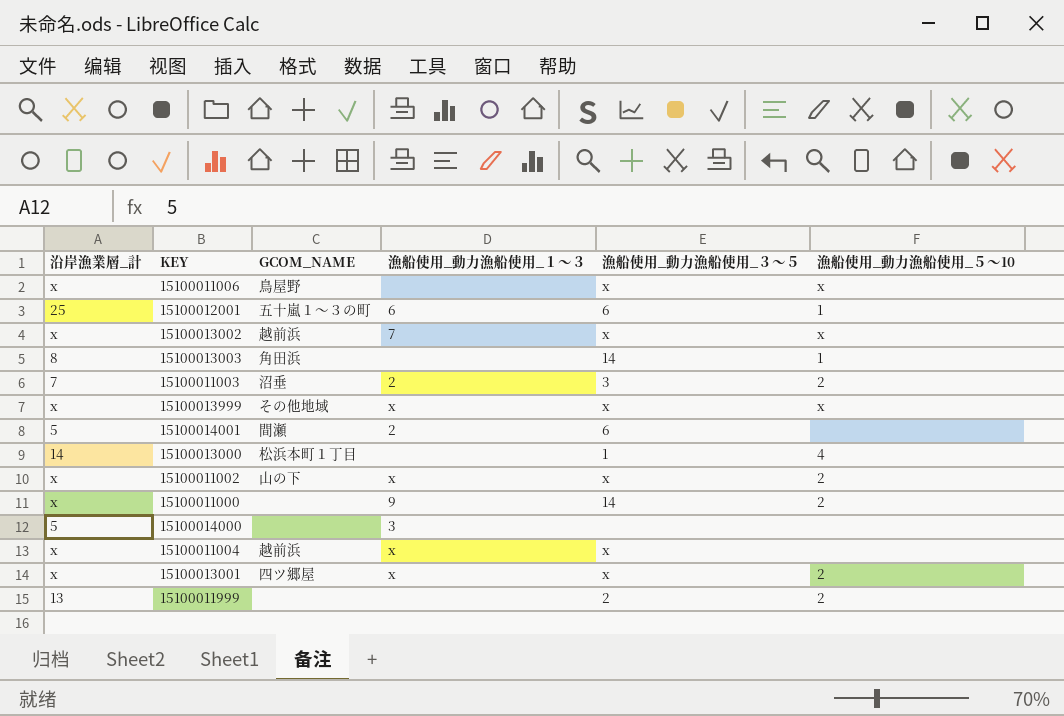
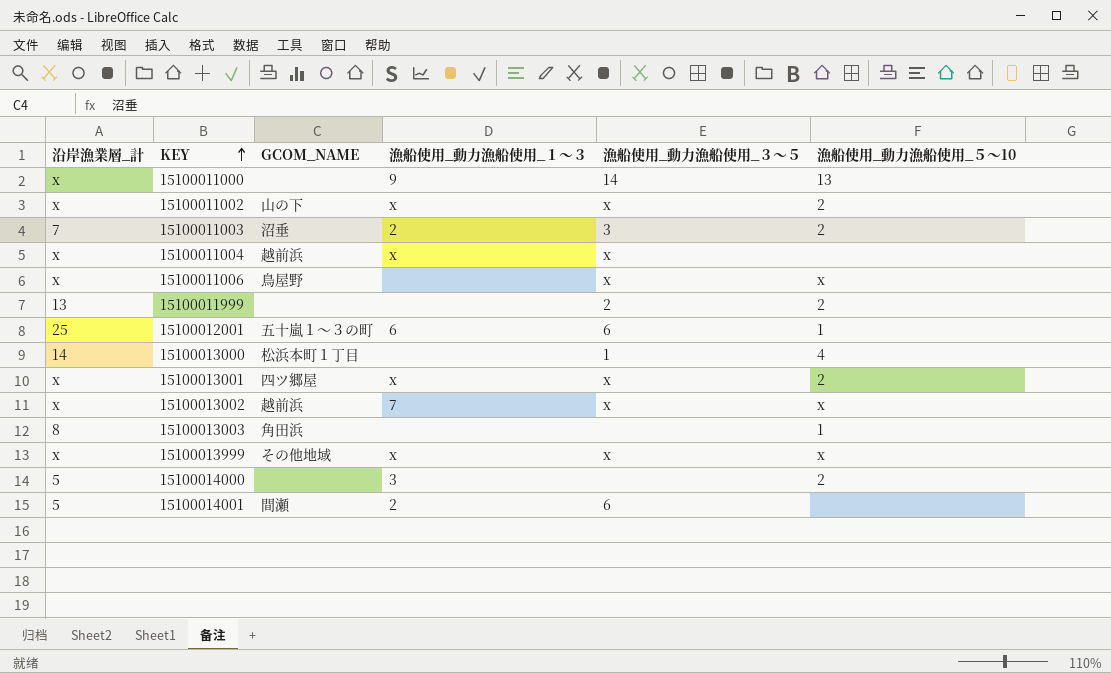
row order: none -> KEY ascending
15100011000 | 漁船使用_動力漁船使用_５～10: 2 -> 13
15100013003 | 漁船使用_動力漁船使用_３～５: 14 -> none
15100014000 | 漁船使用_動力漁船使用_５～10: none -> 2

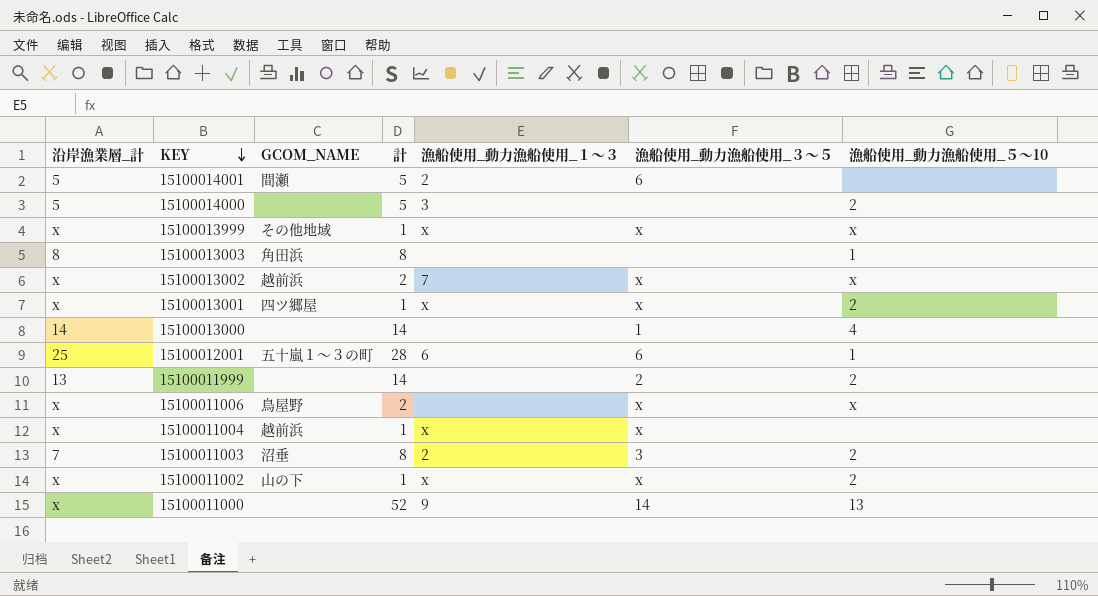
row order: KEY ascending -> KEY descending
column 計 | position: none -> 4
15100013000 | GCOM_NAME: 松浜本町１丁目 -> none

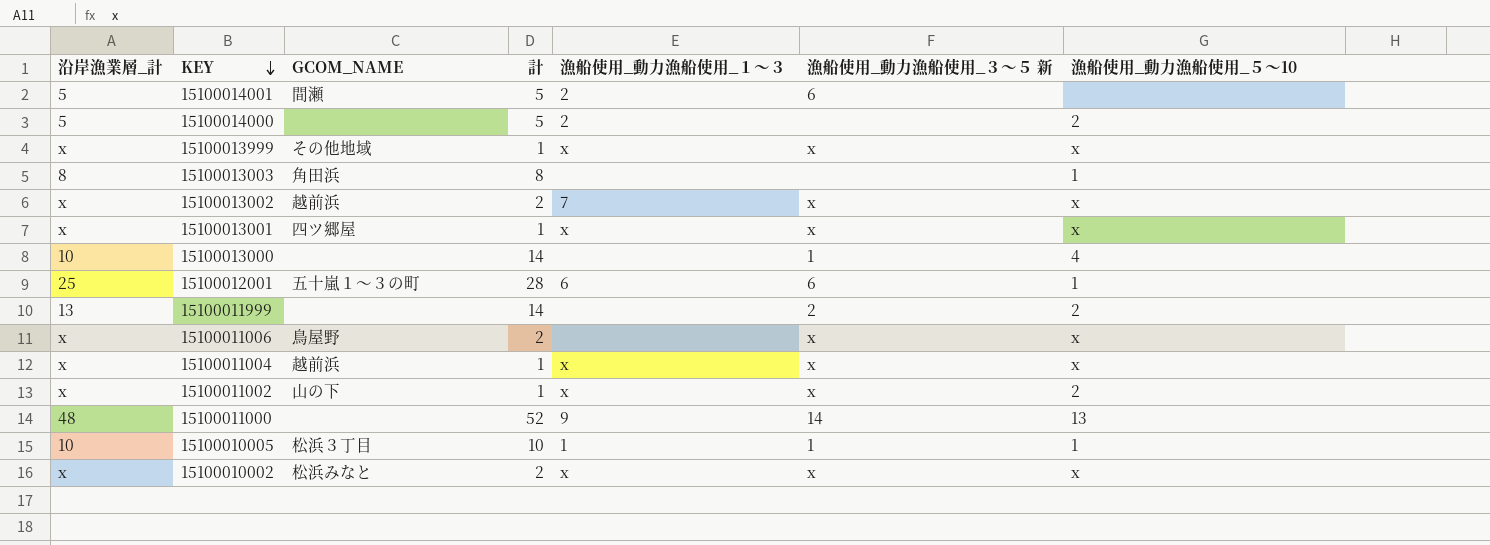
column name: 漁船使用_動力漁船使用_３～５ -> 漁船使用_動力漁船使用_３～５ 新
row 15100011003: 7 | 沼垂 | 8 | 2 | 3 | 2 -> none
15100014000 | 漁船使用_動力漁船使用_１～３: 3 -> 2
15100013001 | 漁船使用_動力漁船使用_５～10: 2 -> x
15100013000 | 沿岸漁業層_計: 14 -> 10
15100011004 | 漁船使用_動力漁船使用_５～10: none -> x
15100011000 | 沿岸漁業層_計: x -> 48
row 15100010005: none -> 10 | 松浜３丁目 | 10 | 1 | 1 | 1
row 15100010002: none -> x | 松浜みなと | 2 | x | x | x

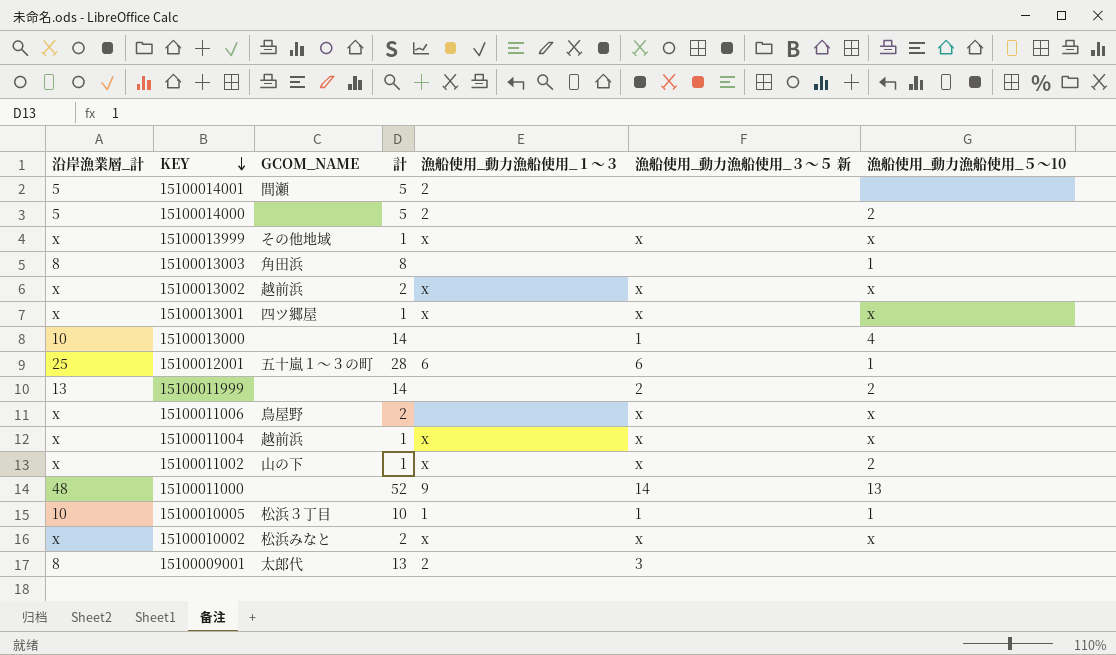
15100014001 | 漁船使用_動力漁船使用_３～５ 新: 6 -> none
15100013002 | 漁船使用_動力漁船使用_１～３: 7 -> x
row 15100009001: none -> 8 | 太郎代 | 13 | 2 | 3 | none

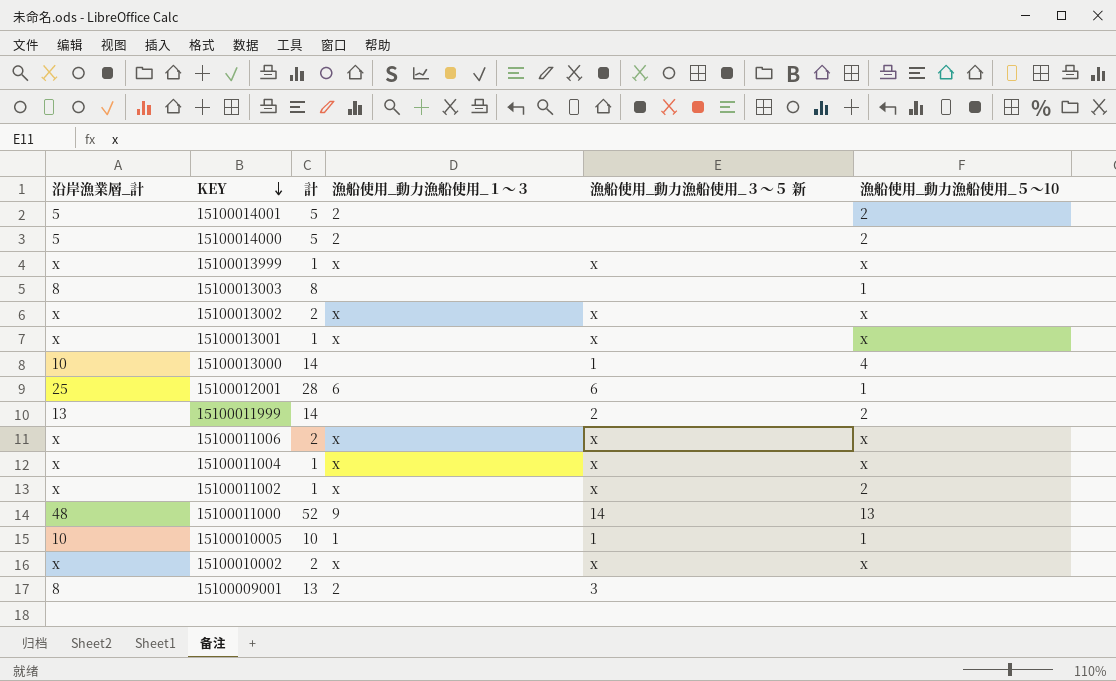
column GCOM_NAME | position: 3 -> none
15100014001 | 漁船使用_動力漁船使用_５～10: none -> 2
15100011006 | 漁船使用_動力漁船使用_１～３: none -> x

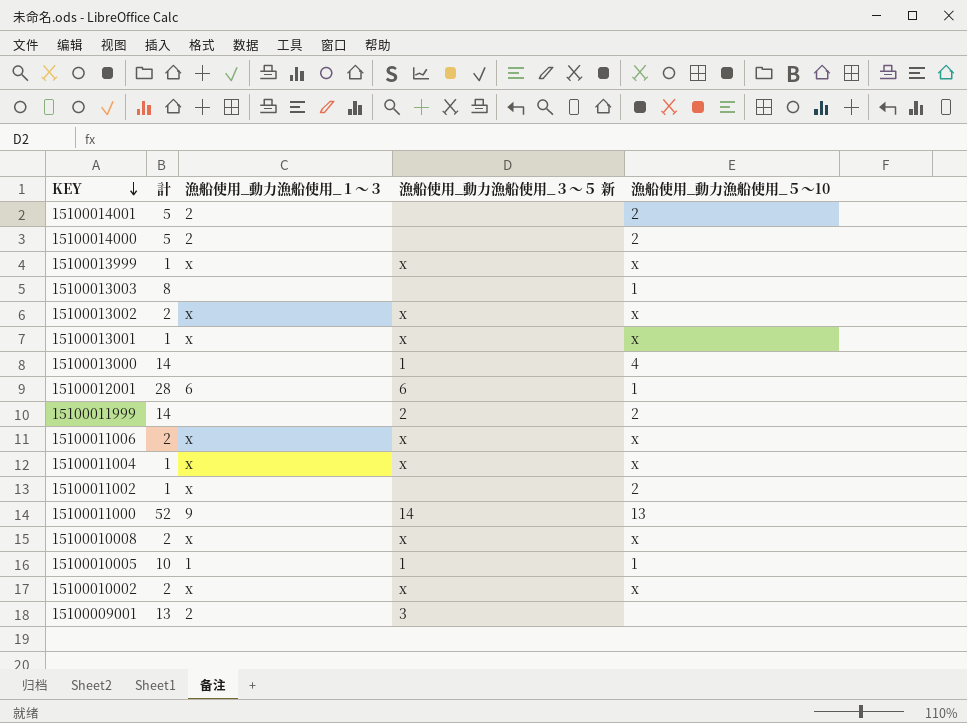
column 沿岸漁業層_計 | position: 1 -> none
15100011002 | 漁船使用_動力漁船使用_３～５ 新: x -> none
row 15100010008: none -> 2 | x | x | x

